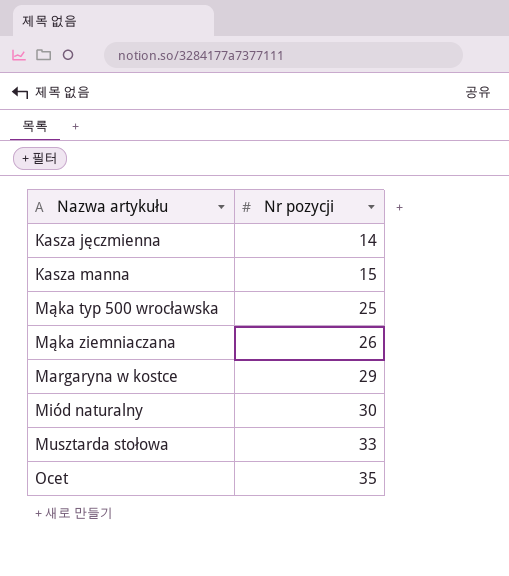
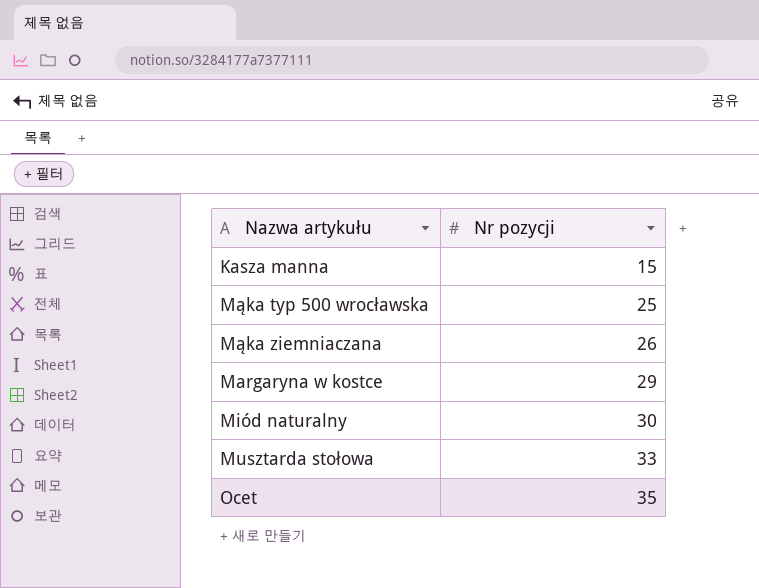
row Kasza jęczmienna: 14 -> none

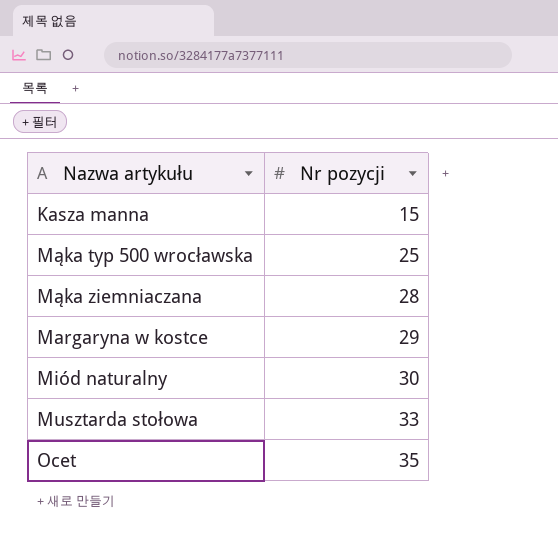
Mąka ziemniaczana | Nr pozycji: 26 -> 28

